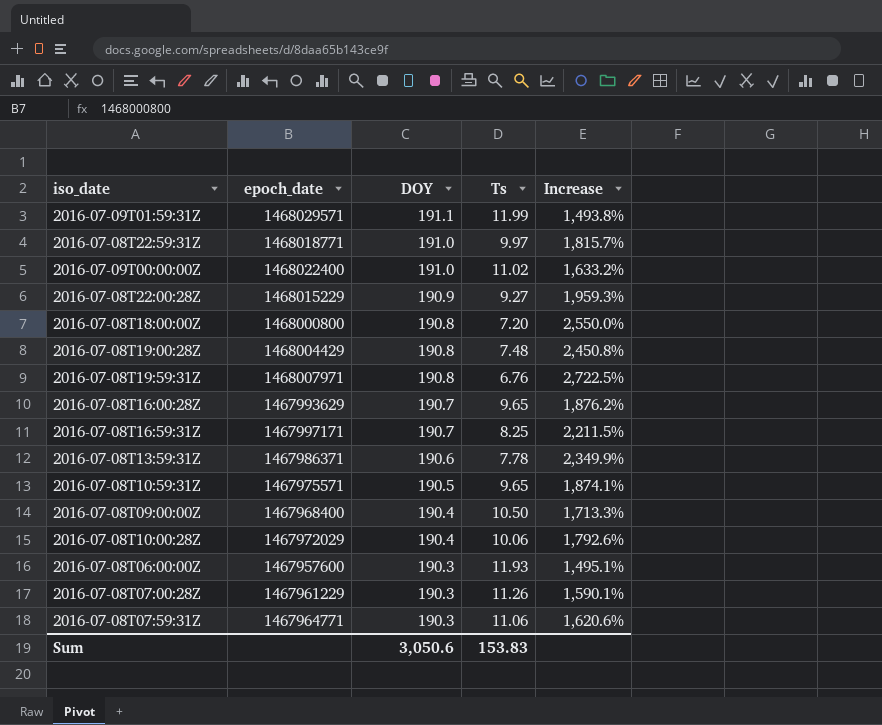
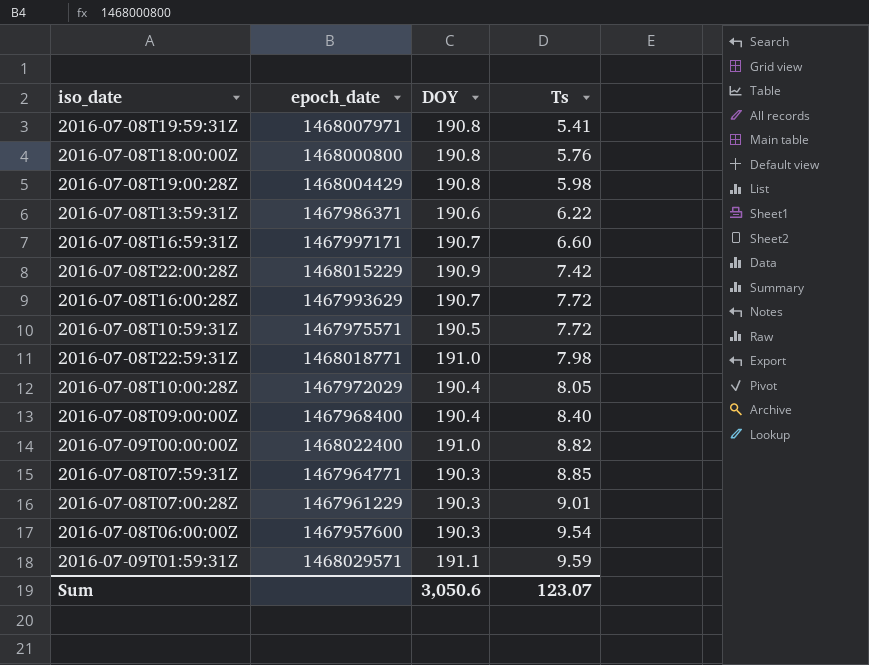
row order: DOY descending -> Ts ascending
column Increase | formula: ([DOY] - [Ts]) / [Ts] -> none
2016-07-08T19:59:31Z | Ts: 6.76 -> 5.41
2016-07-08T18:00:00Z | Ts: 7.20 -> 5.76
2016-07-08T19:00:28Z | Ts: 7.48 -> 5.98
2016-07-08T13:59:31Z | Ts: 7.78 -> 6.22
2016-07-08T16:59:31Z | Ts: 8.25 -> 6.60
2016-07-08T22:00:28Z | Ts: 9.27 -> 7.42
2016-07-08T16:00:28Z | Ts: 9.65 -> 7.72
2016-07-08T10:59:31Z | Ts: 9.65 -> 7.72
2016-07-08T22:59:31Z | Ts: 9.97 -> 7.98
2016-07-08T10:00:28Z | Ts: 10.06 -> 8.05
2016-07-08T09:00:00Z | Ts: 10.50 -> 8.40
2016-07-09T00:00:00Z | Ts: 11.02 -> 8.82
2016-07-08T07:59:31Z | Ts: 11.06 -> 8.85
2016-07-08T07:00:28Z | Ts: 11.26 -> 9.01
2016-07-08T06:00:00Z | Ts: 11.93 -> 9.54
2016-07-09T01:59:31Z | Ts: 11.99 -> 9.59
Sum | Ts: 153.83 -> 123.07

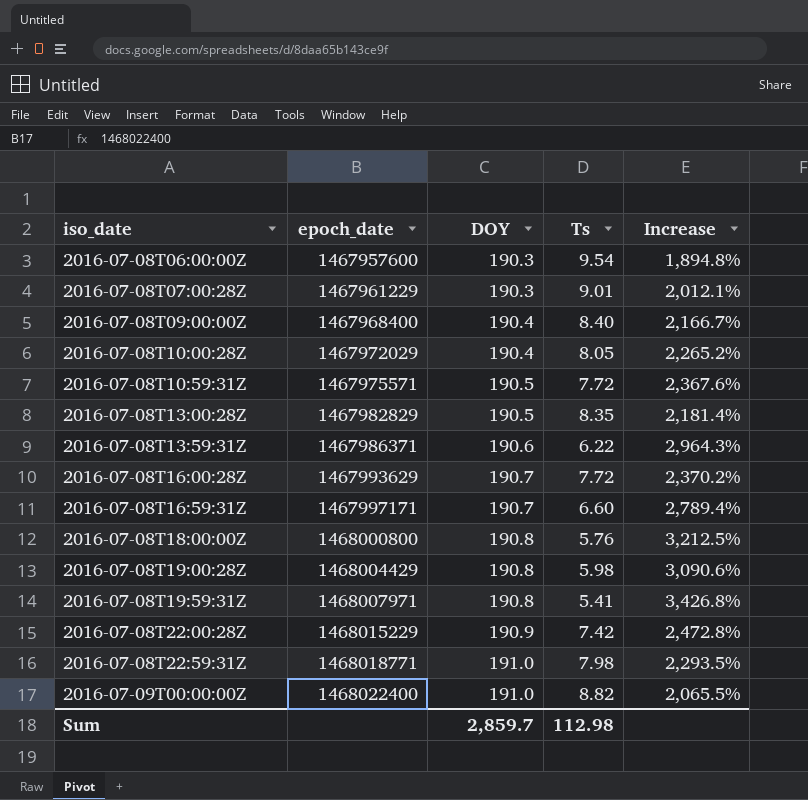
row order: Ts ascending -> iso_date ascending
column Increase | formula: none -> ([DOY] - [Ts]) / [Ts]
row 2016-07-08T07:59:31Z: 1467964771 | 190.3 | 8.85 -> none
row 2016-07-09T01:59:31Z: 1468029571 | 191.1 | 9.59 -> none
row 2016-07-08T13:00:28Z: none -> 1467982829 | 190.5 | 8.35 | 2,181.4%
Sum | DOY: 3,050.6 -> 2,859.7
Sum | Ts: 123.07 -> 112.98

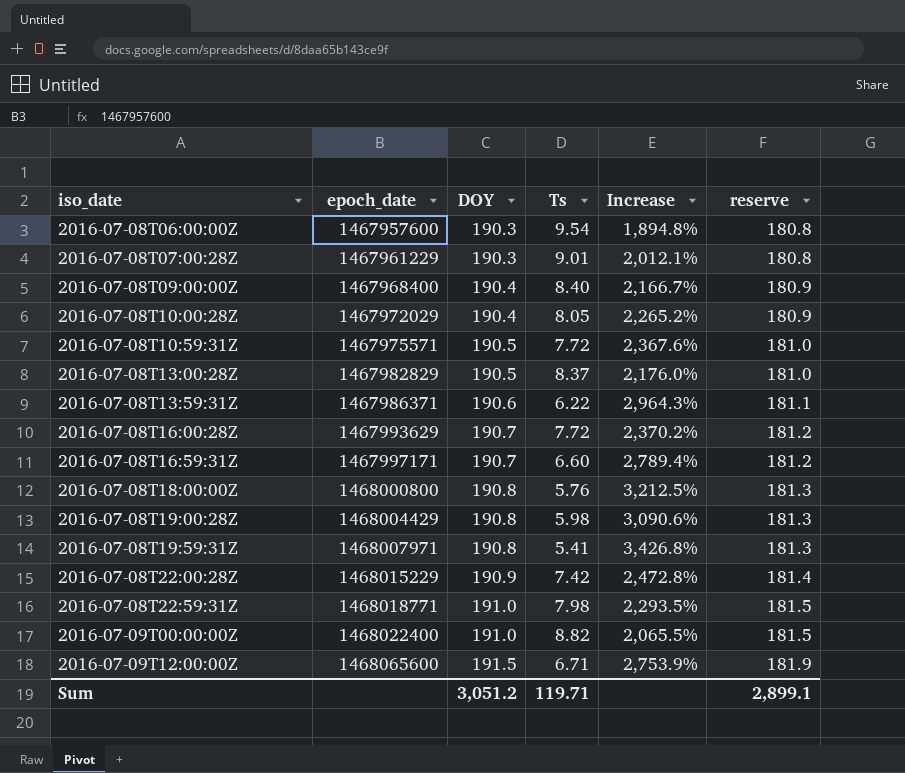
column reserve | formula: none -> [DOY] * 0.95
2016-07-08T13:00:28Z | Ts: 8.35 -> 8.37
2016-07-08T13:00:28Z | Increase: 2,181.4% -> 2,176.0%
row 2016-07-09T12:00:00Z: none -> 1468065600 | 191.5 | 6.71 | 2,753.9% | 181.9
Sum | DOY: 2,859.7 -> 3,051.2
Sum | Ts: 112.98 -> 119.71

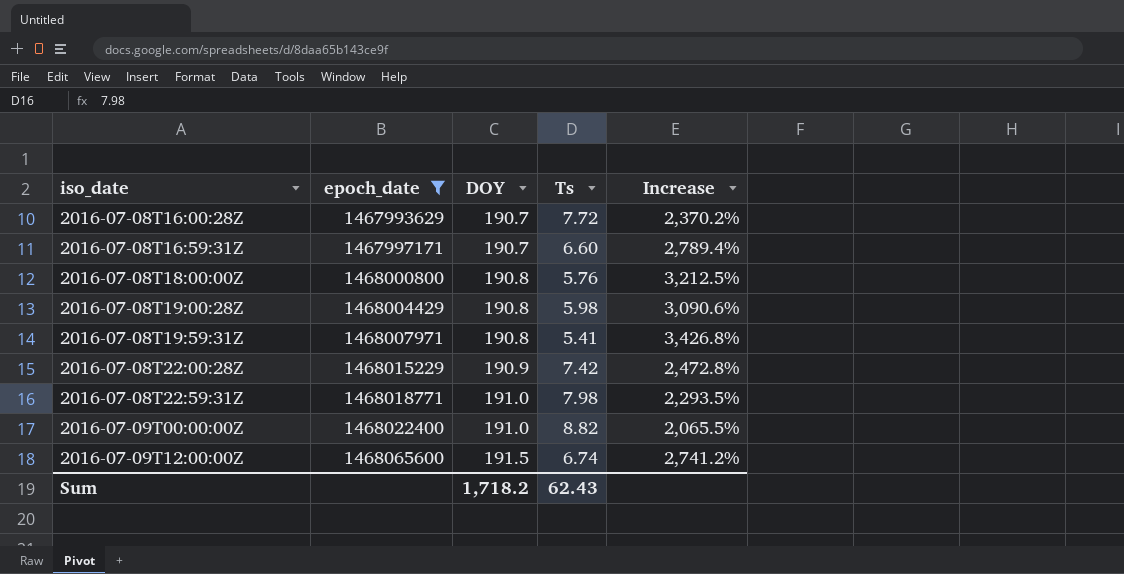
filter: none -> epoch_date >= 1467993629
column reserve | formula: [DOY] * 0.95 -> none
2016-07-09T12:00:00Z | Ts: 6.71 -> 6.74
2016-07-09T12:00:00Z | Increase: 2,753.9% -> 2,741.2%
Sum | DOY: 3,051.2 -> 1,718.2
Sum | Ts: 119.71 -> 62.43

